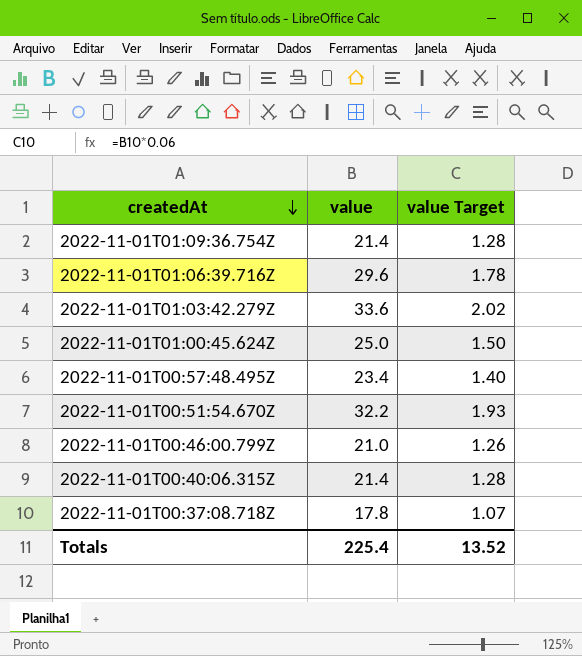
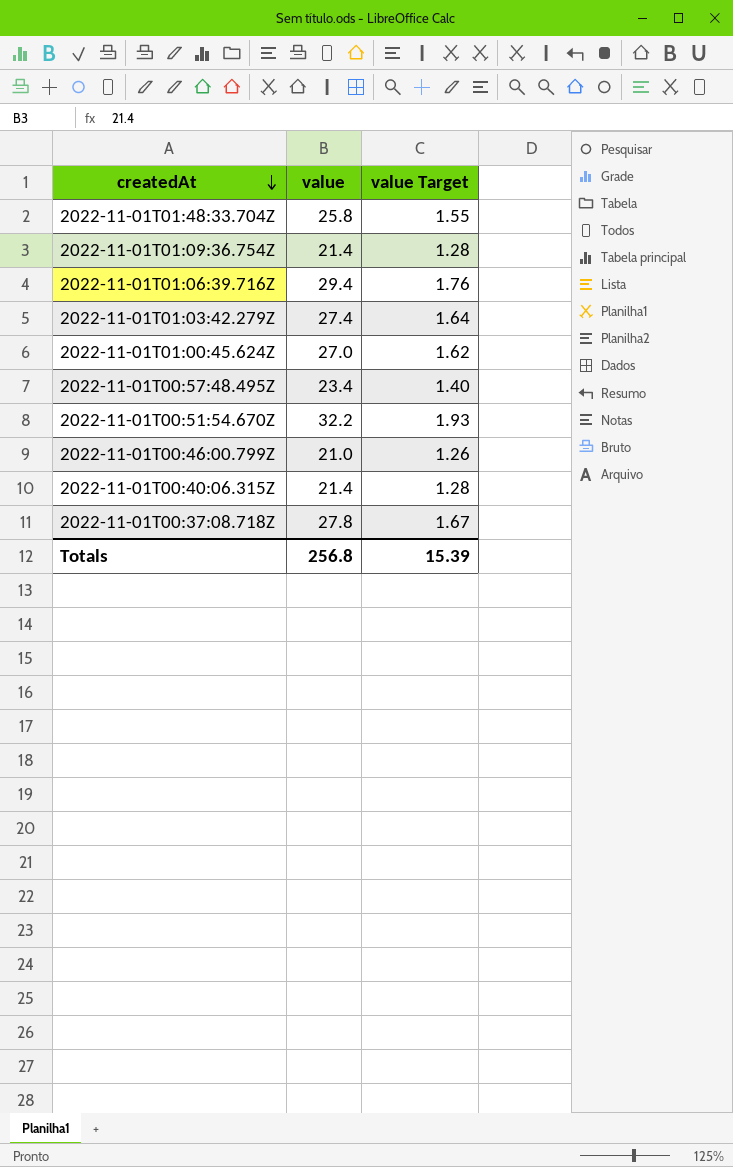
row 2022-11-01T01:48:33.704Z: none -> 25.8 | 1.55
2022-11-01T01:06:39.716Z | value: 29.6 -> 29.4
2022-11-01T01:06:39.716Z | value Target: 1.78 -> 1.76
2022-11-01T01:03:42.279Z | value: 33.6 -> 27.4
2022-11-01T01:03:42.279Z | value Target: 2.02 -> 1.64
2022-11-01T01:00:45.624Z | value: 25.0 -> 27.0
2022-11-01T01:00:45.624Z | value Target: 1.50 -> 1.62
2022-11-01T00:37:08.718Z | value: 17.8 -> 27.8
2022-11-01T00:37:08.718Z | value Target: 1.07 -> 1.67
Totals | value: 225.4 -> 256.8
Totals | value Target: 13.52 -> 15.39

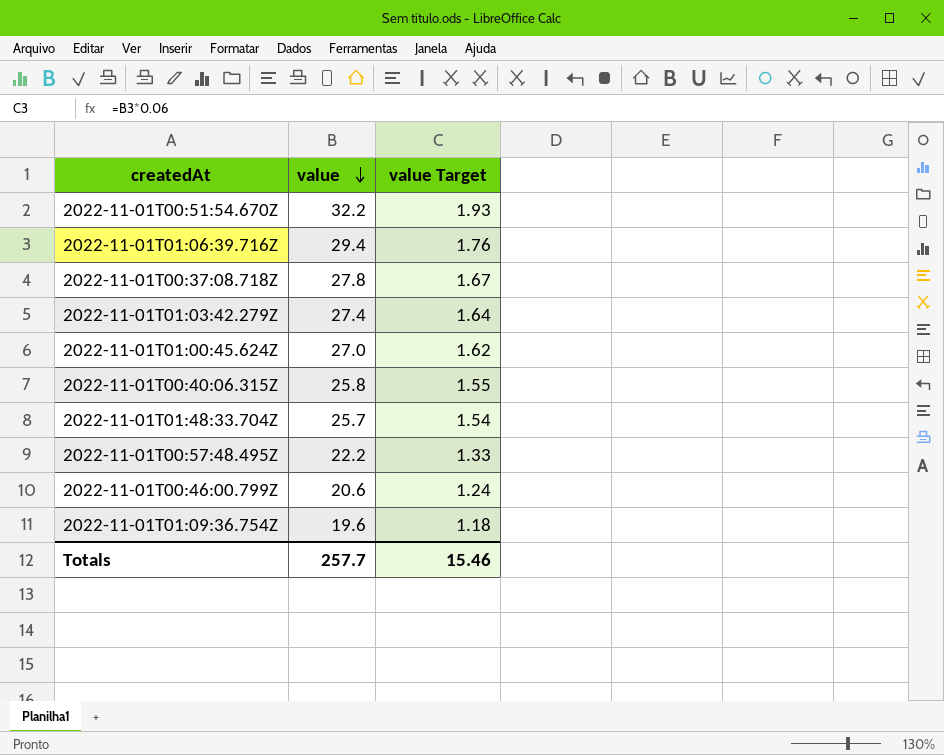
row order: createdAt descending -> value descending
2022-11-01T00:40:06.315Z | value: 21.4 -> 25.8
2022-11-01T00:40:06.315Z | value Target: 1.28 -> 1.55
2022-11-01T01:48:33.704Z | value: 25.8 -> 25.7
2022-11-01T01:48:33.704Z | value Target: 1.55 -> 1.54
2022-11-01T00:57:48.495Z | value: 23.4 -> 22.2
2022-11-01T00:57:48.495Z | value Target: 1.40 -> 1.33
2022-11-01T00:46:00.799Z | value: 21.0 -> 20.6
2022-11-01T00:46:00.799Z | value Target: 1.26 -> 1.24
2022-11-01T01:09:36.754Z | value: 21.4 -> 19.6
2022-11-01T01:09:36.754Z | value Target: 1.28 -> 1.18
Totals | value: 256.8 -> 257.7
Totals | value Target: 15.39 -> 15.46

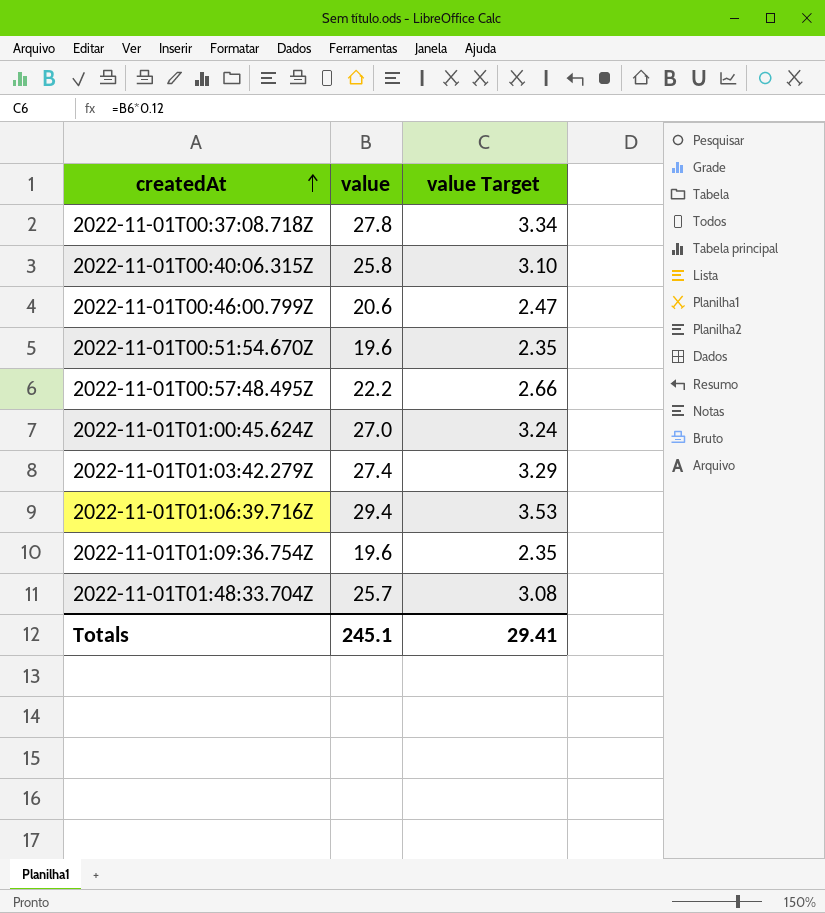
row order: value descending -> createdAt ascending
column value Target | formula: [value] * 0.06 -> [value] * 0.12
2022-11-01T00:51:54.670Z | value: 32.2 -> 19.6
Totals | value: 257.7 -> 245.1
Totals | value Target: 15.46 -> 29.41

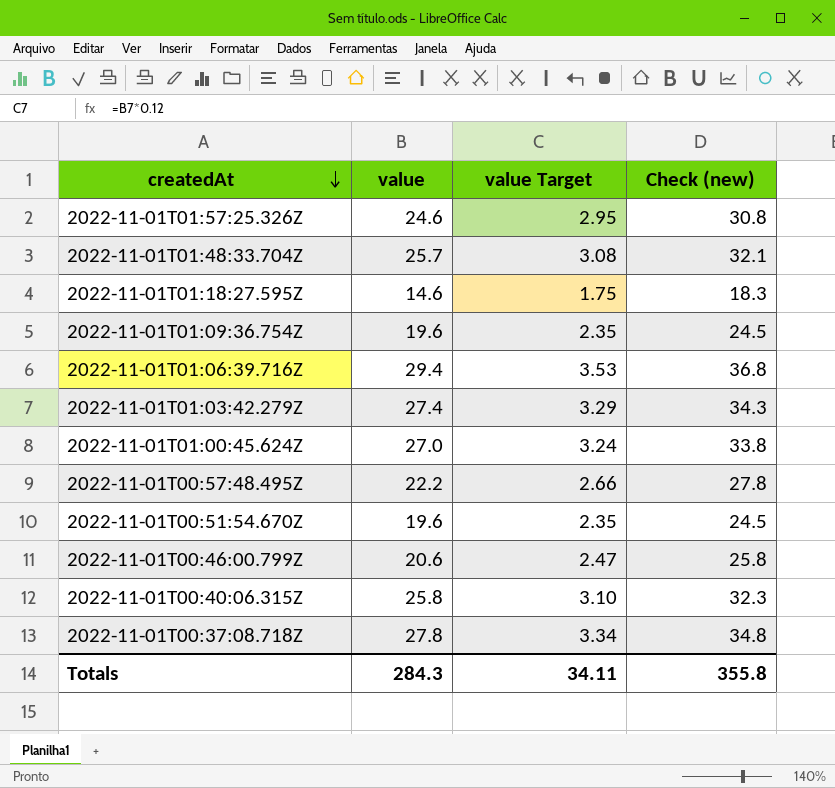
row order: createdAt ascending -> createdAt descending
column Check (new) | formula: none -> [value] * 1.25
row 2022-11-01T01:57:25.326Z: none -> 24.6 | 2.95 | 30.8
row 2022-11-01T01:18:27.595Z: none -> 14.6 | 1.75 | 18.3
Totals | value: 245.1 -> 284.3
Totals | value Target: 29.41 -> 34.11

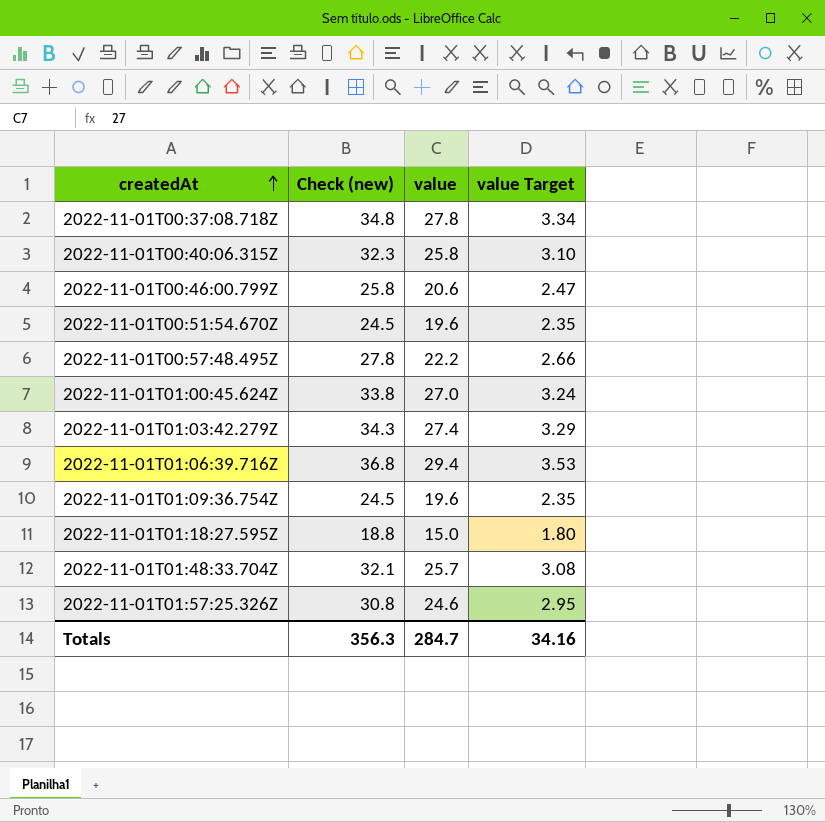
row order: createdAt descending -> createdAt ascending
column Check (new) | position: 4 -> 2
2022-11-01T01:18:27.595Z | Check (new): 18.3 -> 18.8
2022-11-01T01:18:27.595Z | value: 14.6 -> 15.0
2022-11-01T01:18:27.595Z | value Target: 1.75 -> 1.80
Totals | Check (new): 355.8 -> 356.3
Totals | value: 284.3 -> 284.7
Totals | value Target: 34.11 -> 34.16

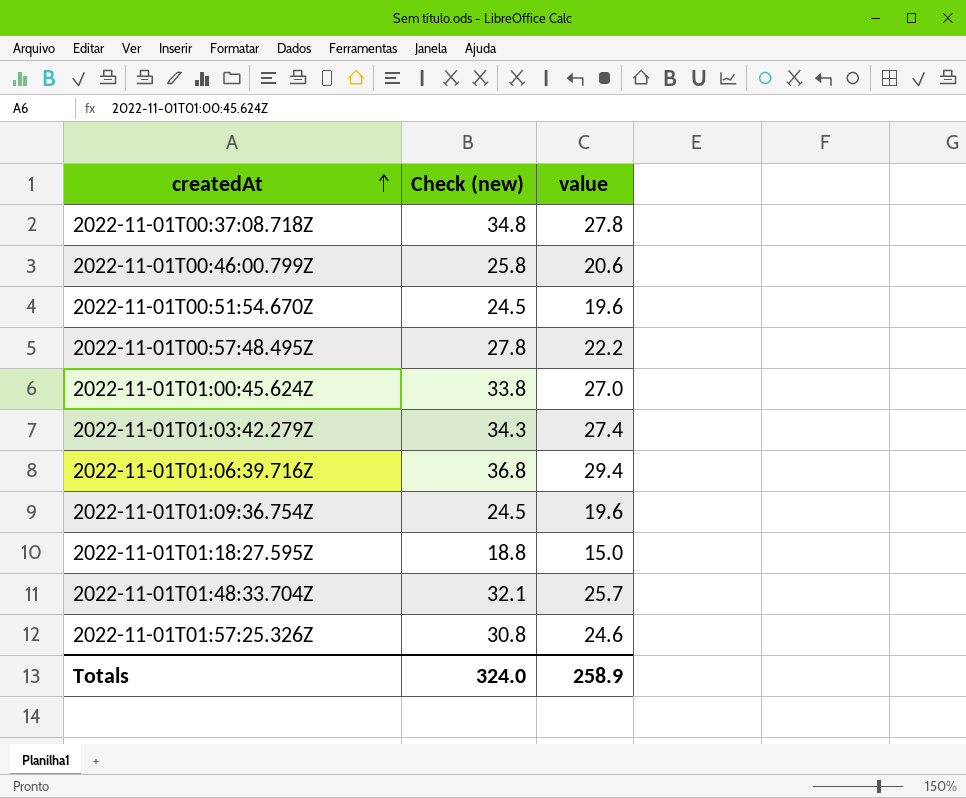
column value Target | formula: [value] * 0.12 -> none
row 2022-11-01T00:40:06.315Z: 32.3 | 25.8 | 3.10 -> none
Totals | Check (new): 356.3 -> 324.0
Totals | value: 284.7 -> 258.9

